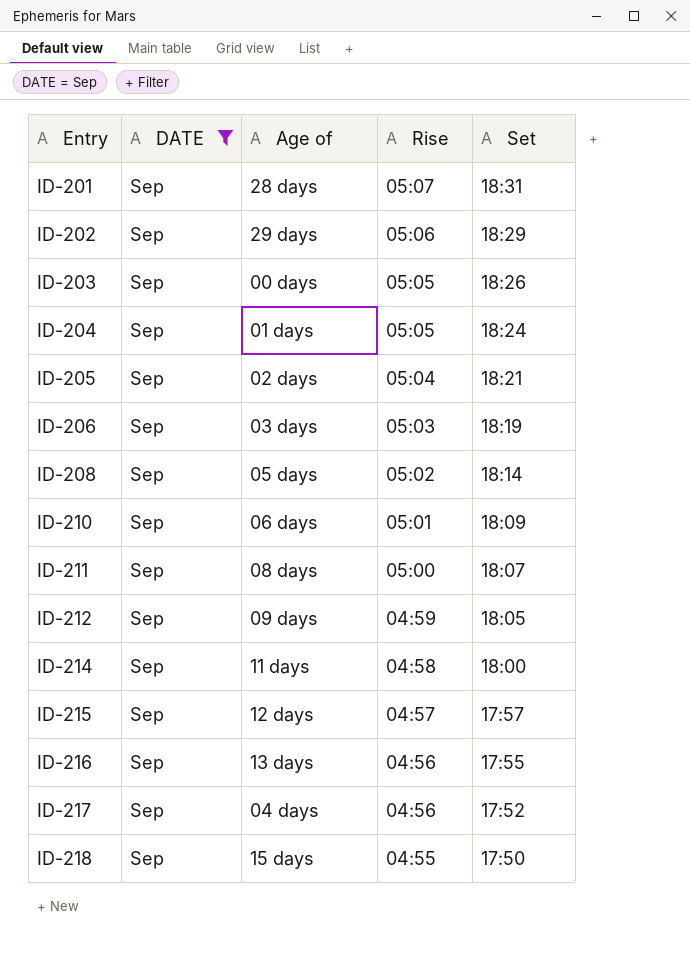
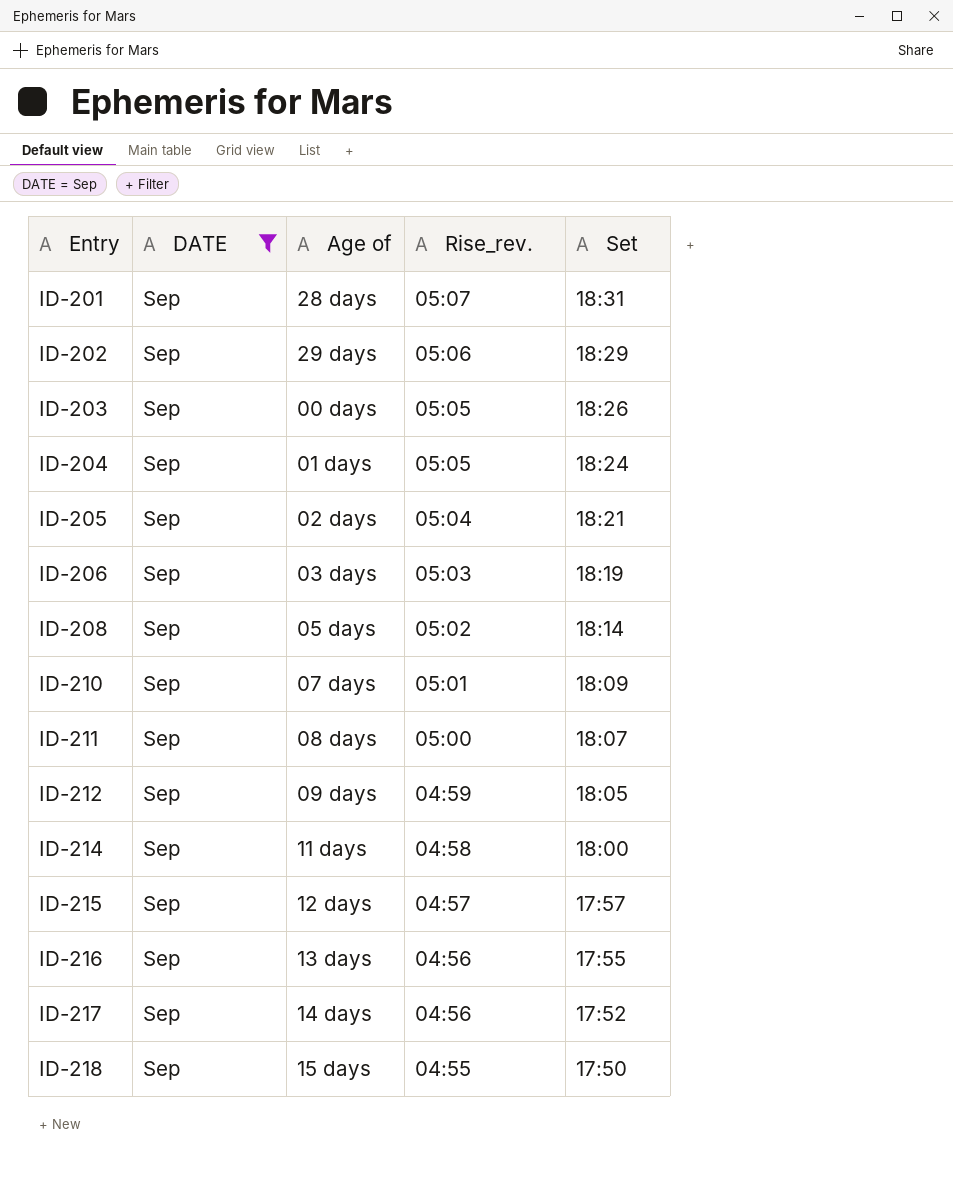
column name: Rise -> Rise_rev.
ID-210 | Age of: 06 days -> 07 days
ID-217 | Age of: 04 days -> 14 days

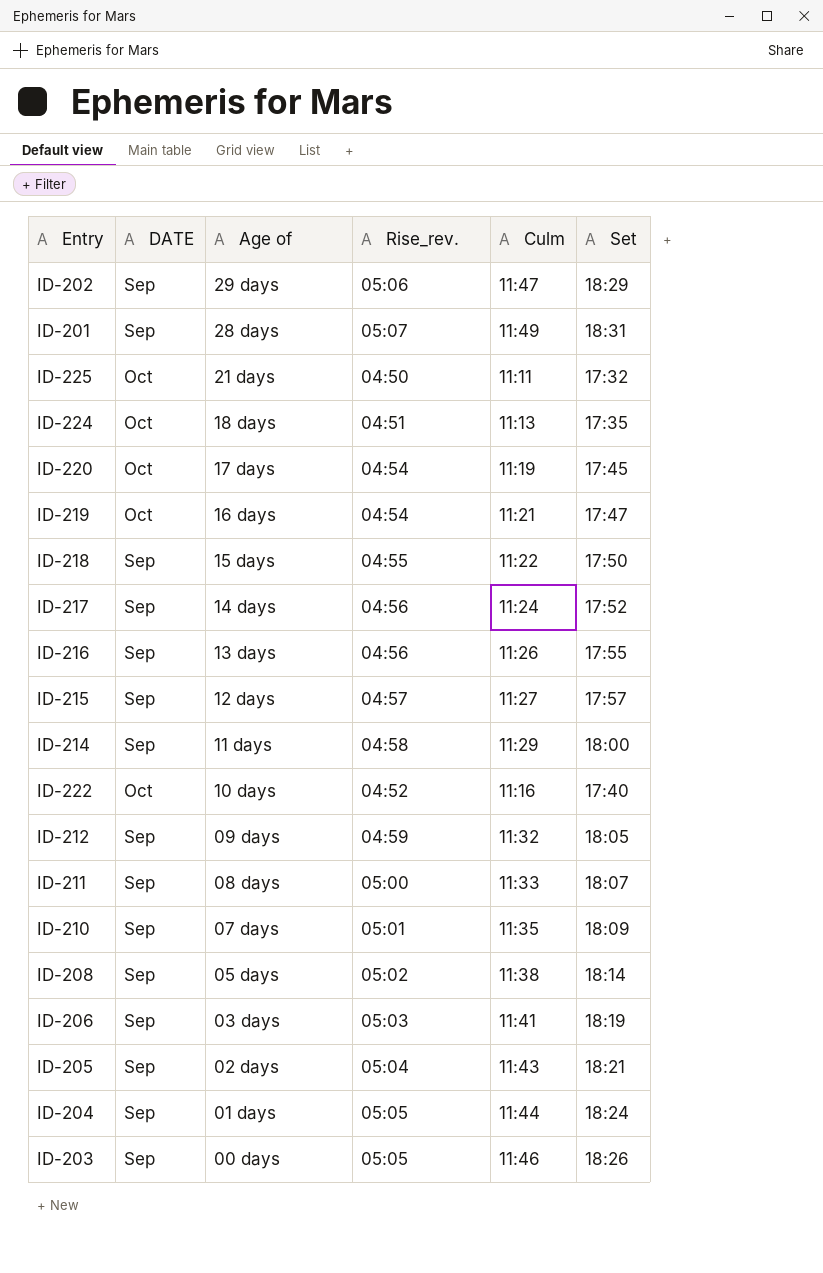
filter: DATE = Sep -> none
row order: Entry ascending -> Age of descending
column Culm | position: none -> 5

